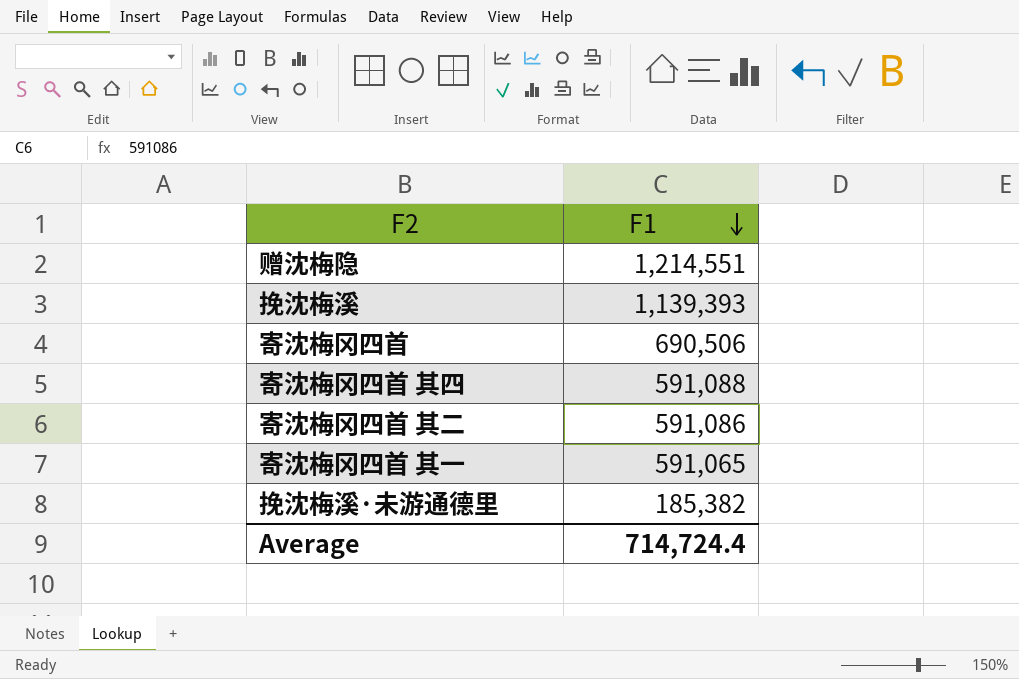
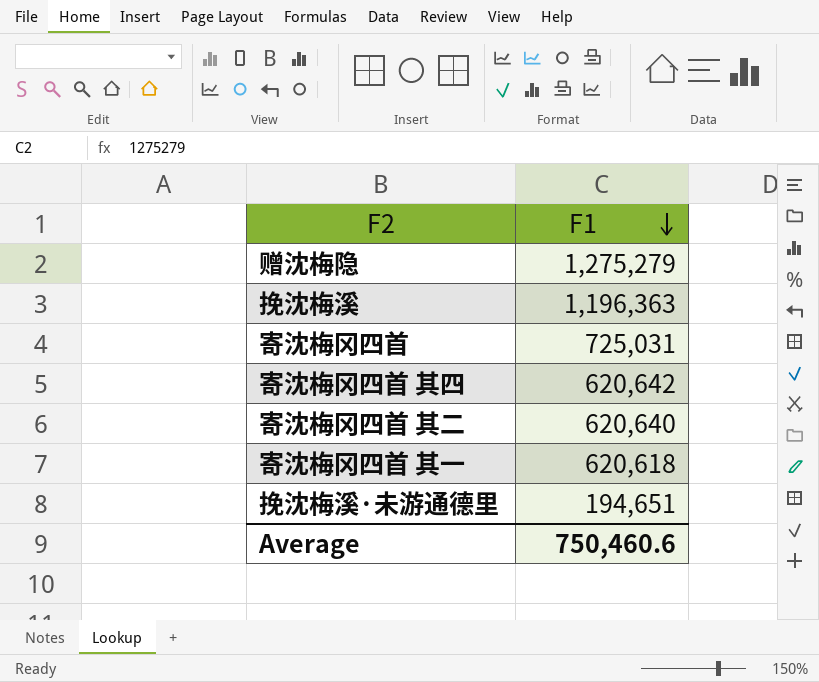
赠沈梅隐 | F1: 1,214,551 -> 1,275,279
挽沈梅溪 | F1: 1,139,393 -> 1,196,363
寄沈梅冈四首 | F1: 690,506 -> 725,031
寄沈梅冈四首 其四 | F1: 591,088 -> 620,642
寄沈梅冈四首 其二 | F1: 591,086 -> 620,640
寄沈梅冈四首 其一 | F1: 591,065 -> 620,618
挽沈梅溪·未游通德里 | F1: 185,382 -> 194,651
Average | F1: 714,724.4 -> 750,460.6

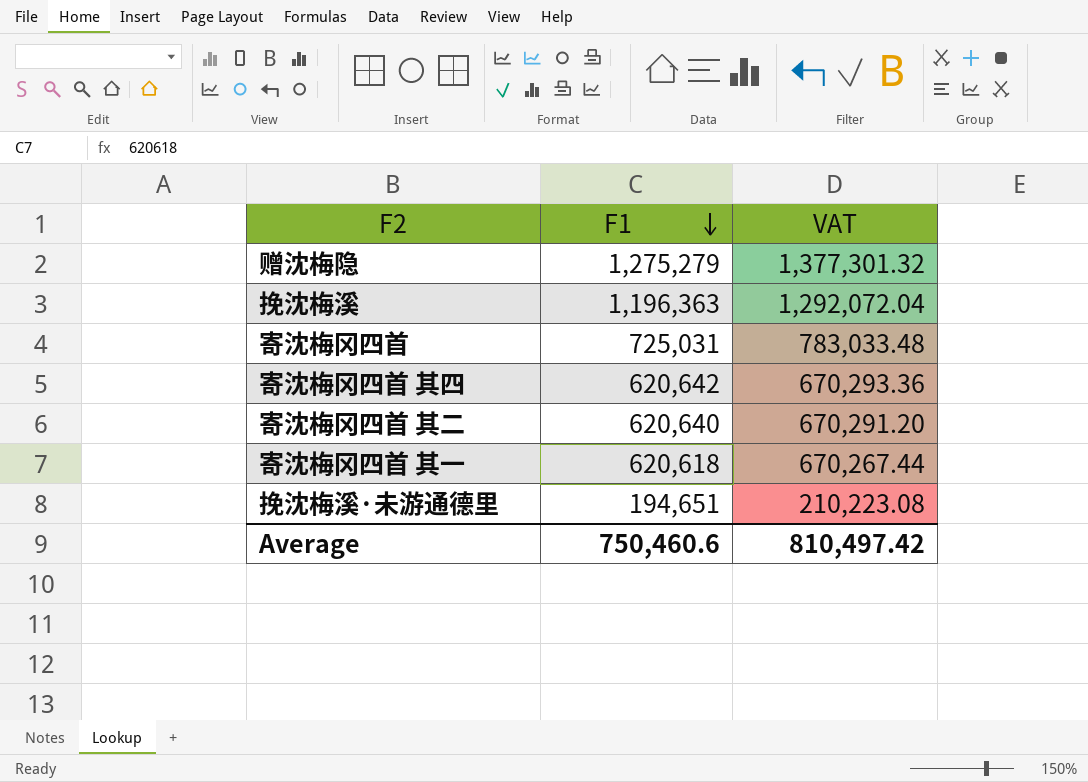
column VAT | formula: none -> [F1] * 1.08

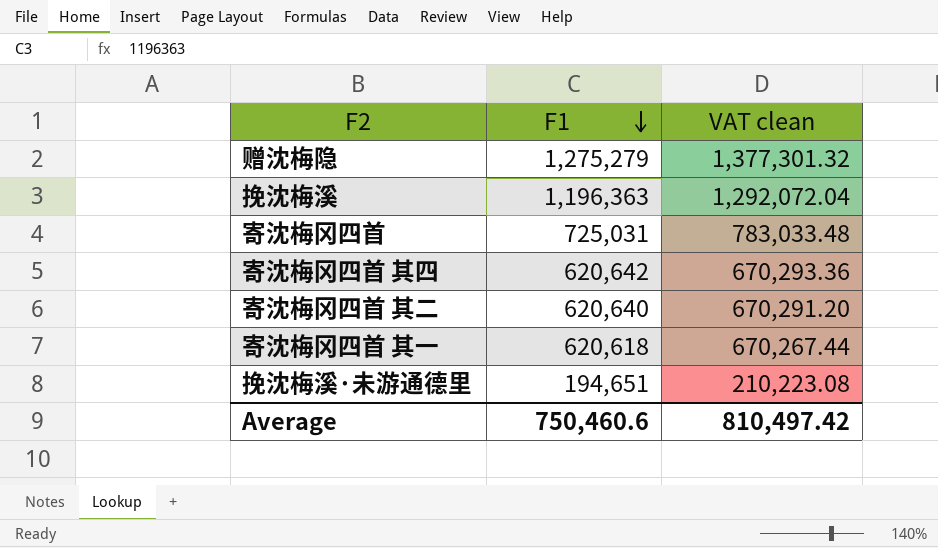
column name: VAT -> VAT clean

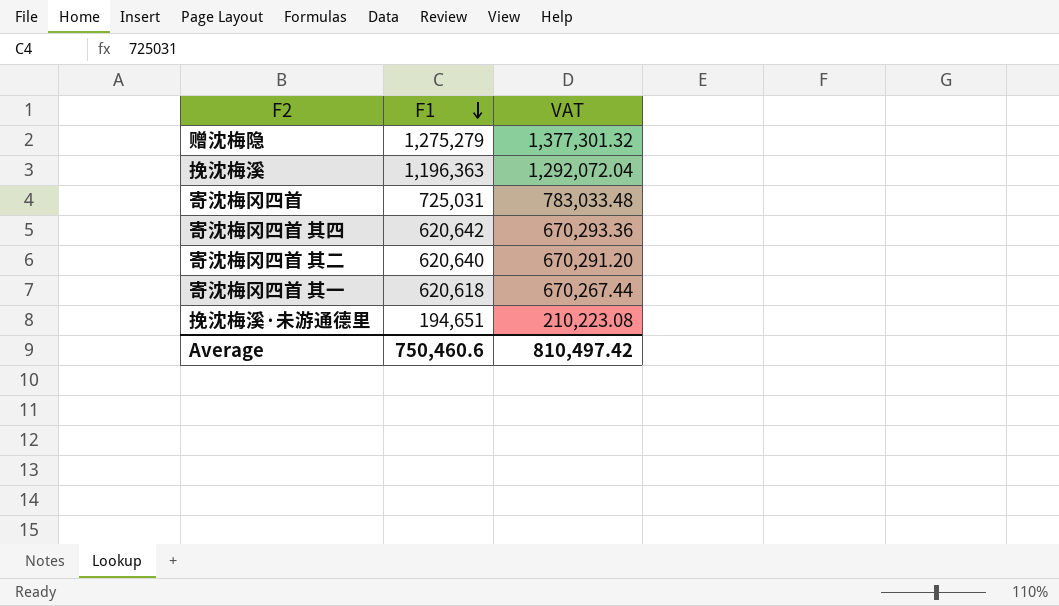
column name: VAT clean -> VAT

